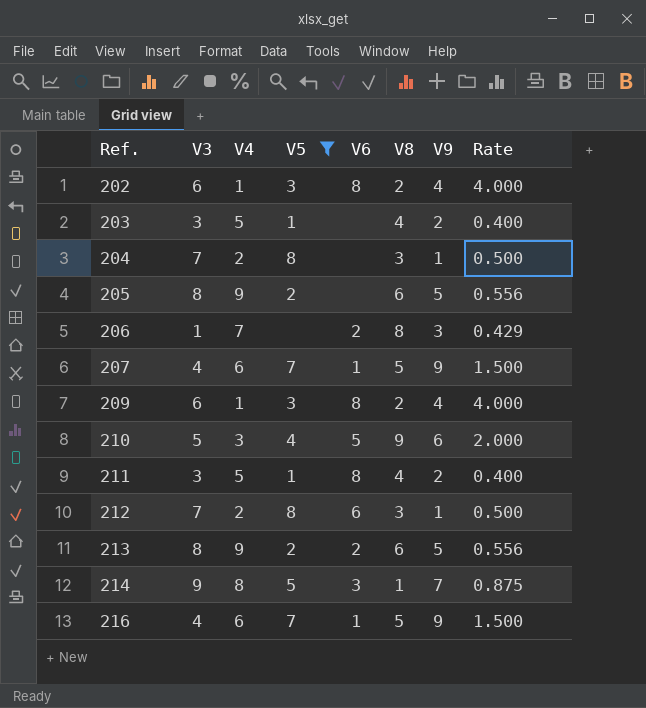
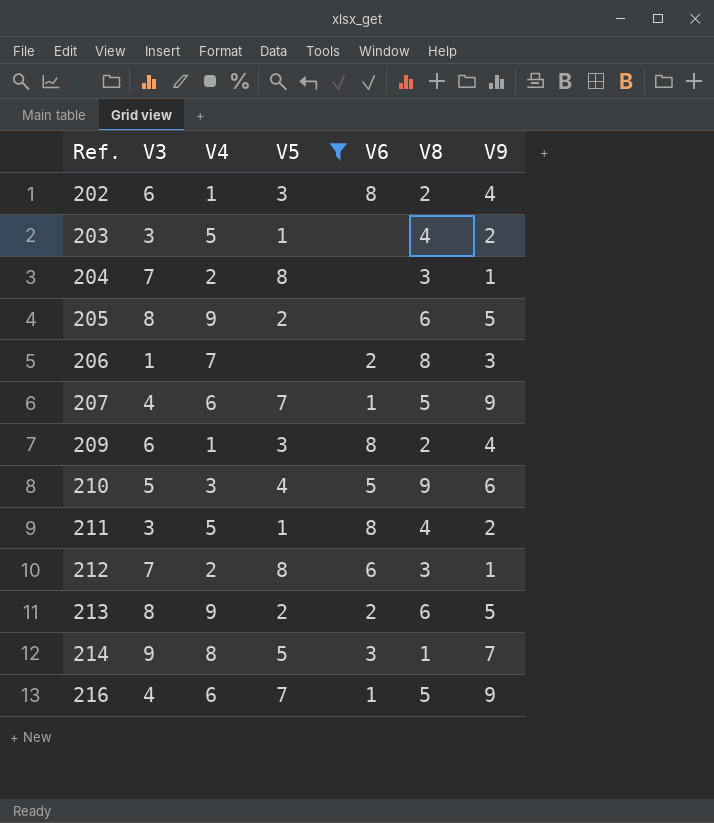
column Rate | formula: [V9] / [V4] -> none

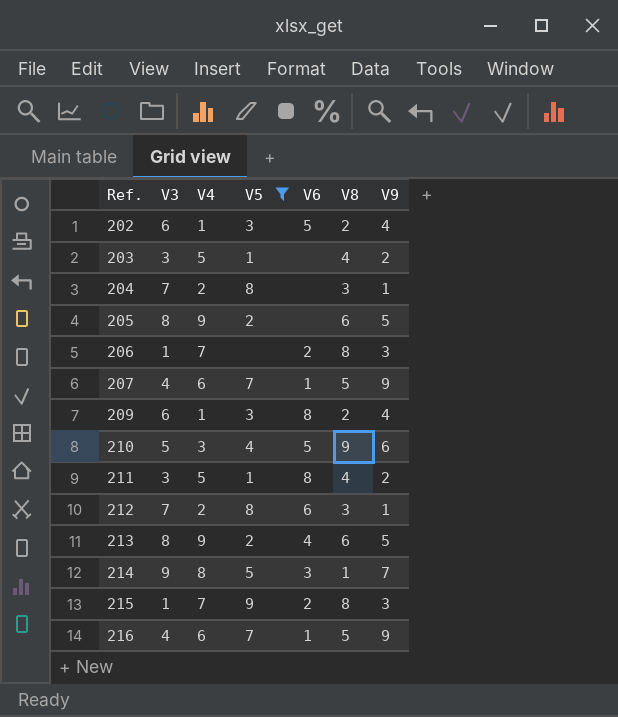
202 | V6: 8 -> 5
213 | V6: 2 -> 4
row 215: none -> 1 | 7 | 9 | 2 | 8 | 3

